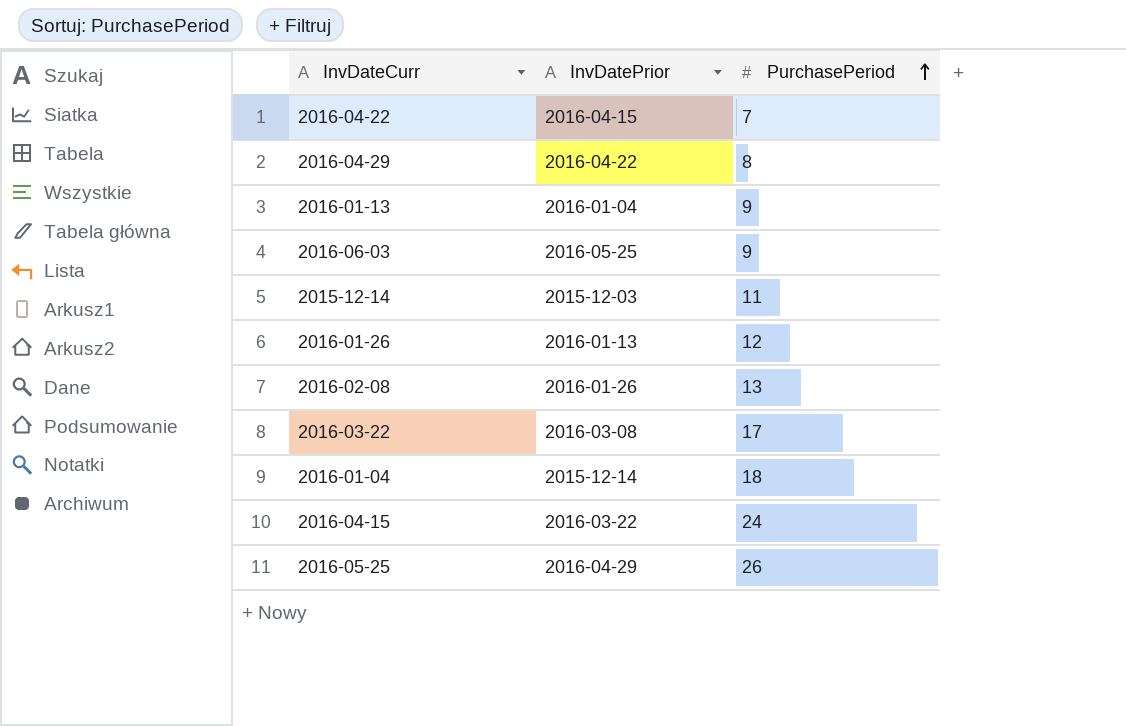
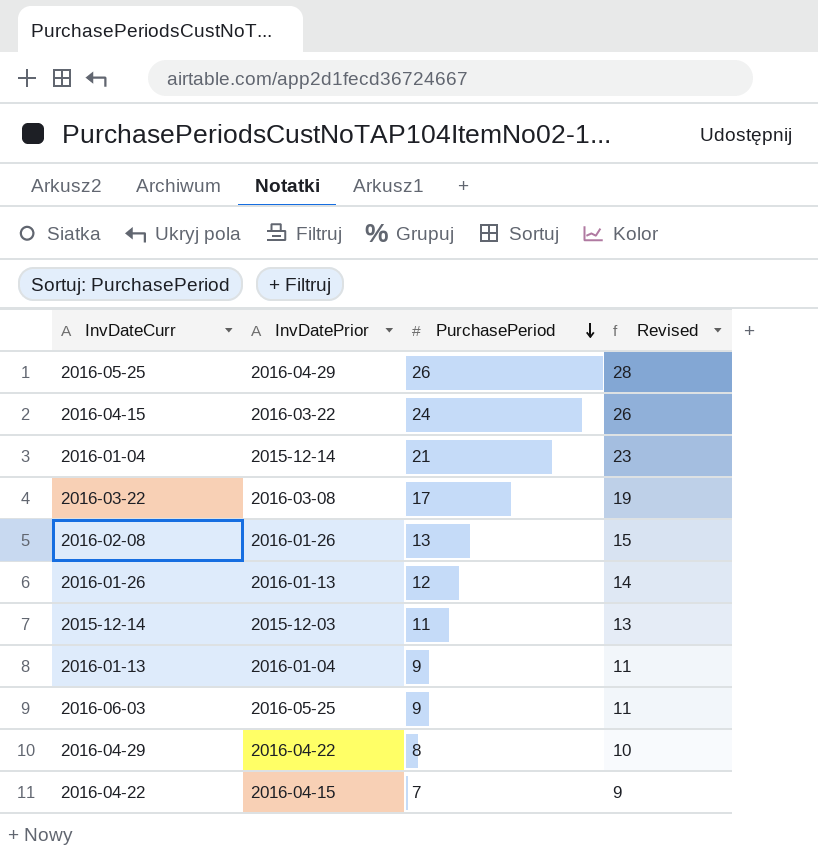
row order: PurchasePeriod ascending -> PurchasePeriod descending
column Revised | formula: none -> [PurchasePeriod] + 2
2016-01-04 | PurchasePeriod: 18 -> 21

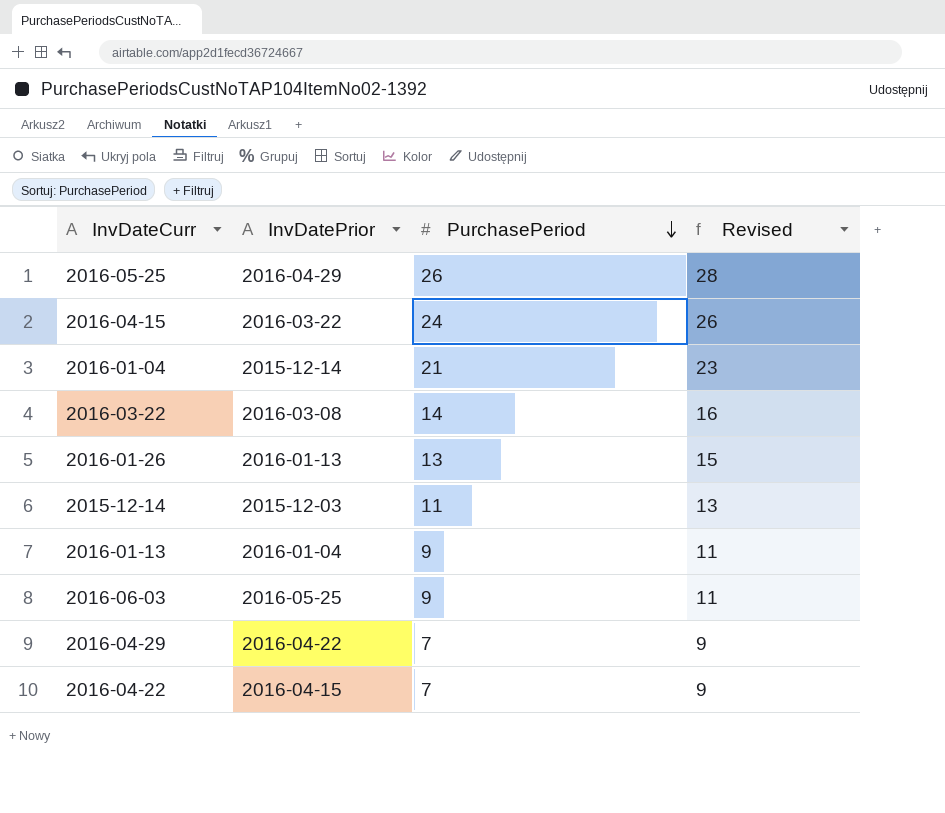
row 2016-02-08: 2016-01-26 | 13 | 15 -> none
2016-03-22 | PurchasePeriod: 17 -> 14
2016-03-22 | Revised: 19 -> 16
2016-01-26 | PurchasePeriod: 12 -> 13
2016-01-26 | Revised: 14 -> 15
2016-04-29 | PurchasePeriod: 8 -> 7
2016-04-29 | Revised: 10 -> 9

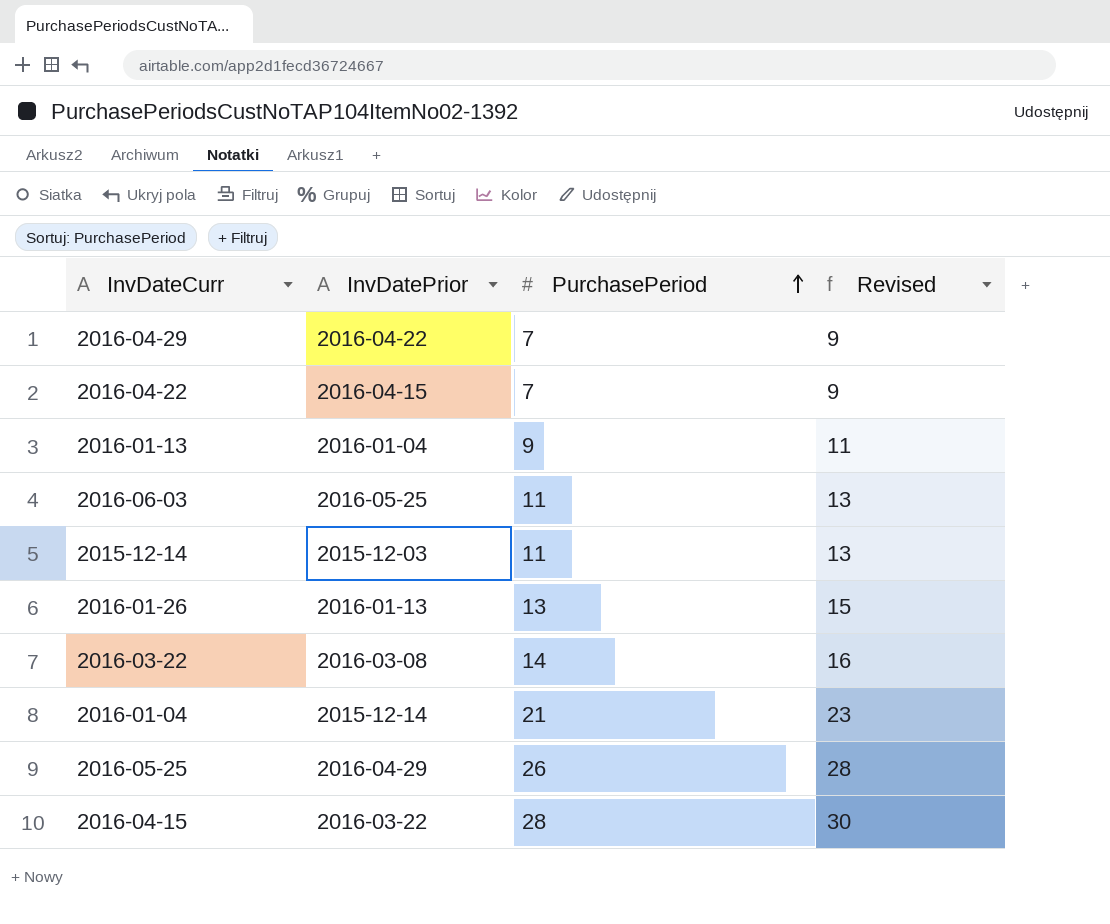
row order: PurchasePeriod descending -> PurchasePeriod ascending
2016-06-03 | PurchasePeriod: 9 -> 11
2016-06-03 | Revised: 11 -> 13
2016-04-15 | PurchasePeriod: 24 -> 28
2016-04-15 | Revised: 26 -> 30

